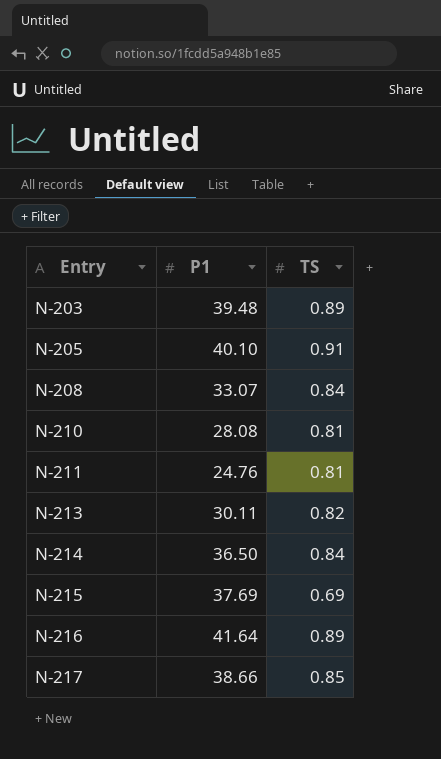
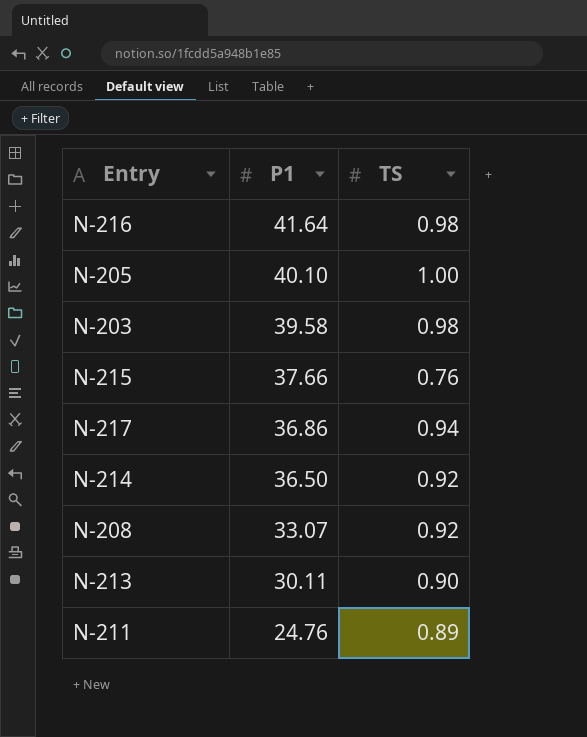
row order: Entry ascending -> P1 descending
row N-210: 28.08 | 0.81 -> none
N-216 | TS: 0.89 -> 0.98
N-205 | TS: 0.91 -> 1.00
N-203 | P1: 39.48 -> 39.58
N-203 | TS: 0.89 -> 0.98
N-215 | P1: 37.69 -> 37.66
N-215 | TS: 0.69 -> 0.76
N-217 | P1: 38.66 -> 36.86
N-217 | TS: 0.85 -> 0.94
N-214 | TS: 0.84 -> 0.92
N-208 | TS: 0.84 -> 0.92
N-213 | TS: 0.82 -> 0.90
N-211 | TS: 0.81 -> 0.89

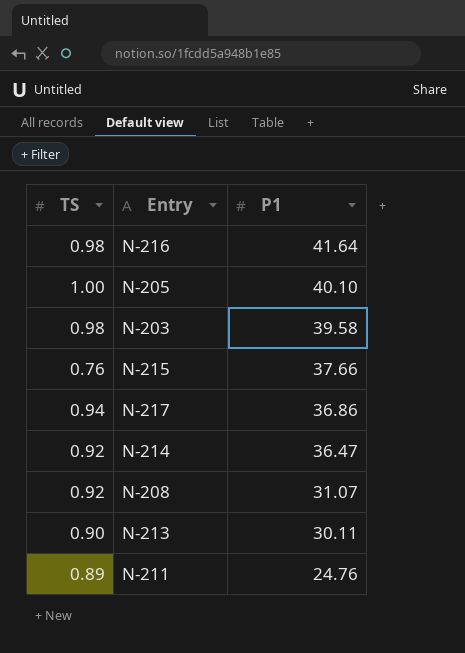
column TS | position: 3 -> 1
N-214 | P1: 36.50 -> 36.47
N-208 | P1: 33.07 -> 31.07

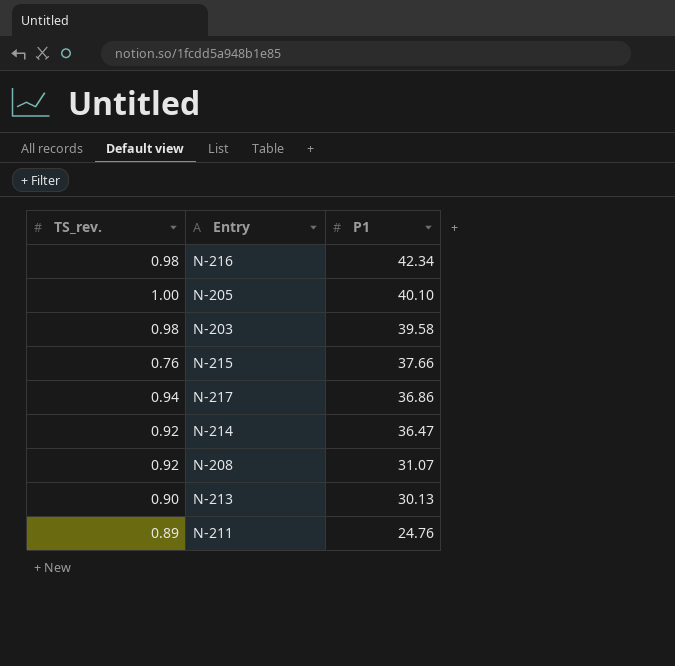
column name: TS -> TS_rev.
N-216 | P1: 41.64 -> 42.34
N-213 | P1: 30.11 -> 30.13

